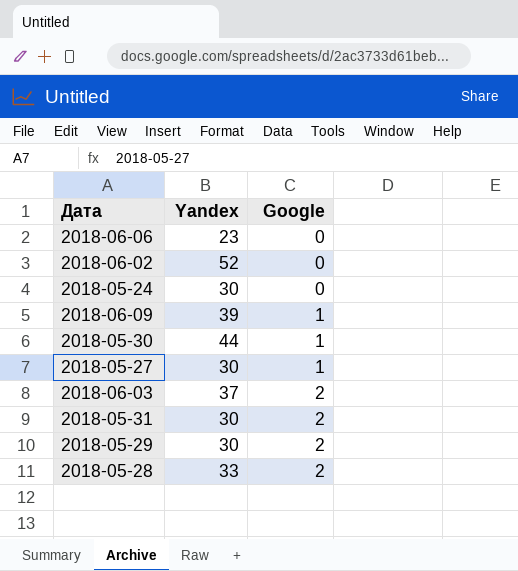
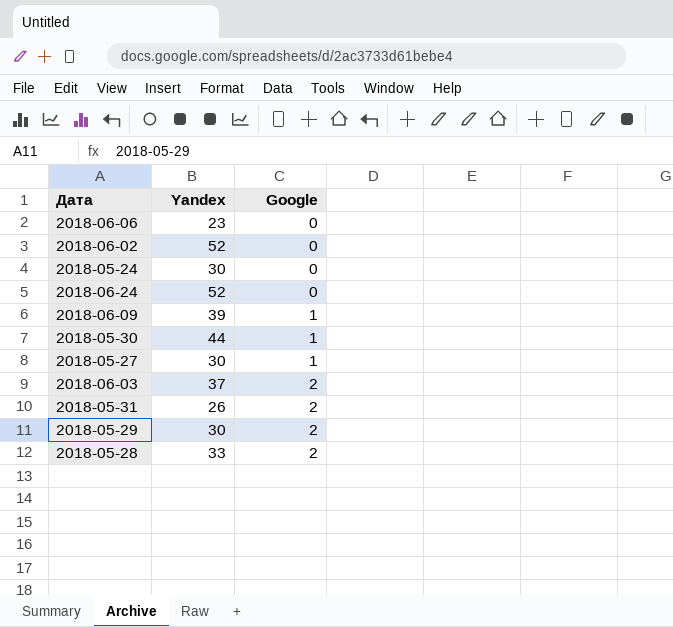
row 2018-06-24: none -> 52 | 0
2018-05-31 | Yandex: 30 -> 26

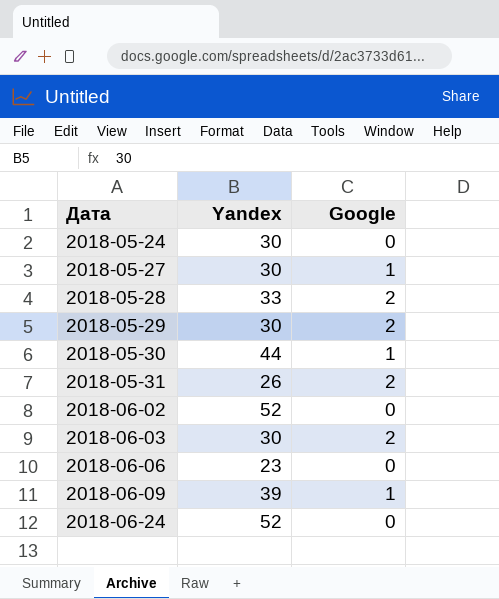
row order: Google ascending -> Дата ascending
2018-06-03 | Yandex: 37 -> 30

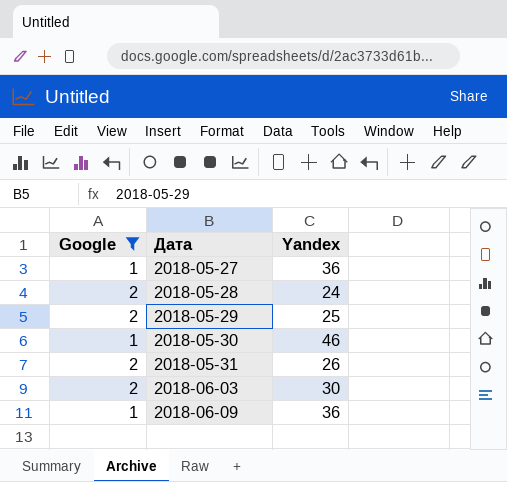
filter: none -> Google != 0
column Google | position: 3 -> 1
2018-05-27 | Yandex: 30 -> 36
2018-05-28 | Yandex: 33 -> 24
2018-05-29 | Yandex: 30 -> 25
2018-05-30 | Yandex: 44 -> 46
2018-06-09 | Yandex: 39 -> 36

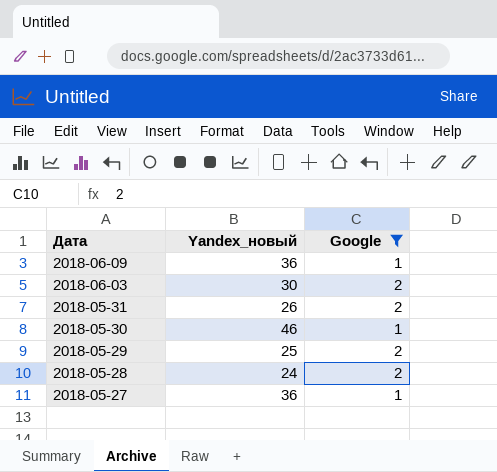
row order: Дата ascending -> Дата descending
column name: Yandex -> Yandex_новый
column Google | position: 1 -> 3

